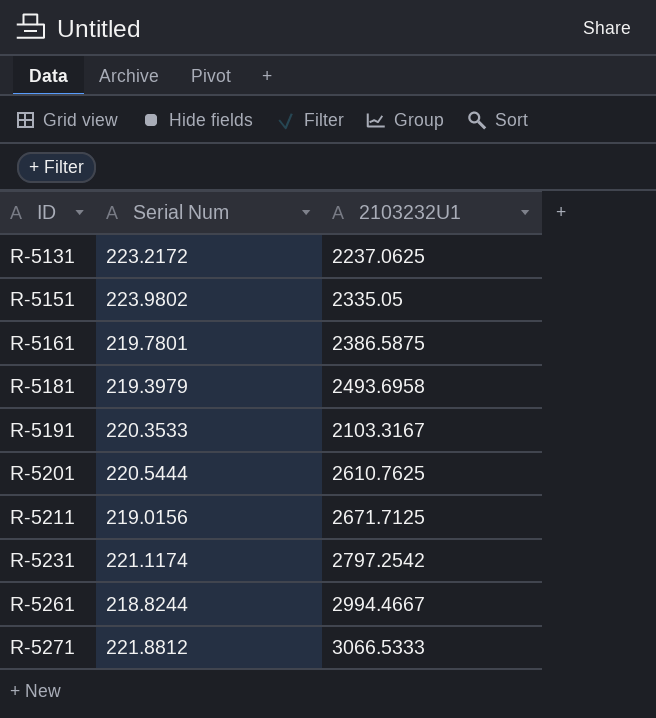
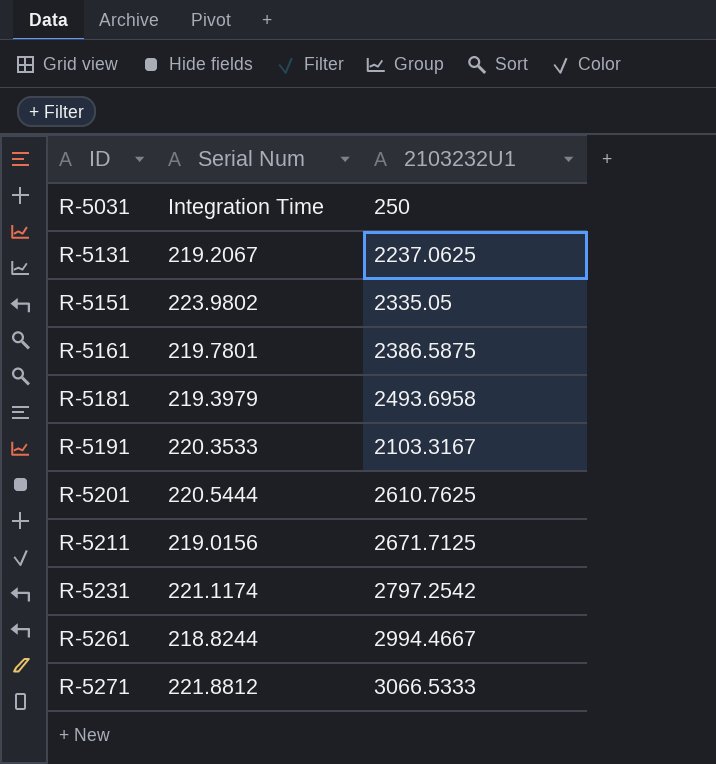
row R-5031: none -> Integration Time | 250
R-5131 | Serial Num: 223.2172 -> 219.2067

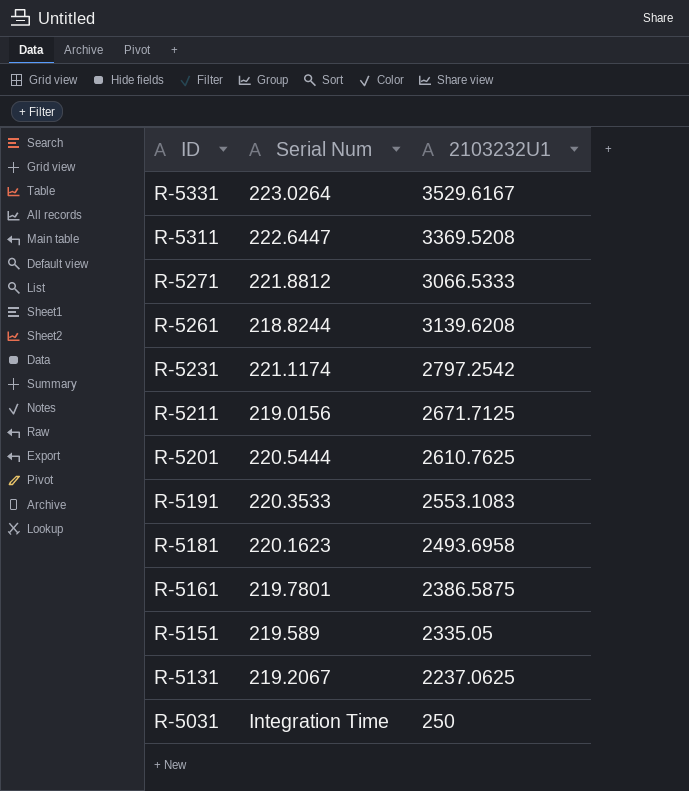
row order: ID ascending -> ID descending
row R-5331: none -> 223.0264 | 3529.6167
row R-5311: none -> 222.6447 | 3369.5208
R-5261 | 2103232U1: 2994.4667 -> 3139.6208
R-5191 | 2103232U1: 2103.3167 -> 2553.1083
R-5181 | Serial Num: 219.3979 -> 220.1623
R-5151 | Serial Num: 223.9802 -> 219.589

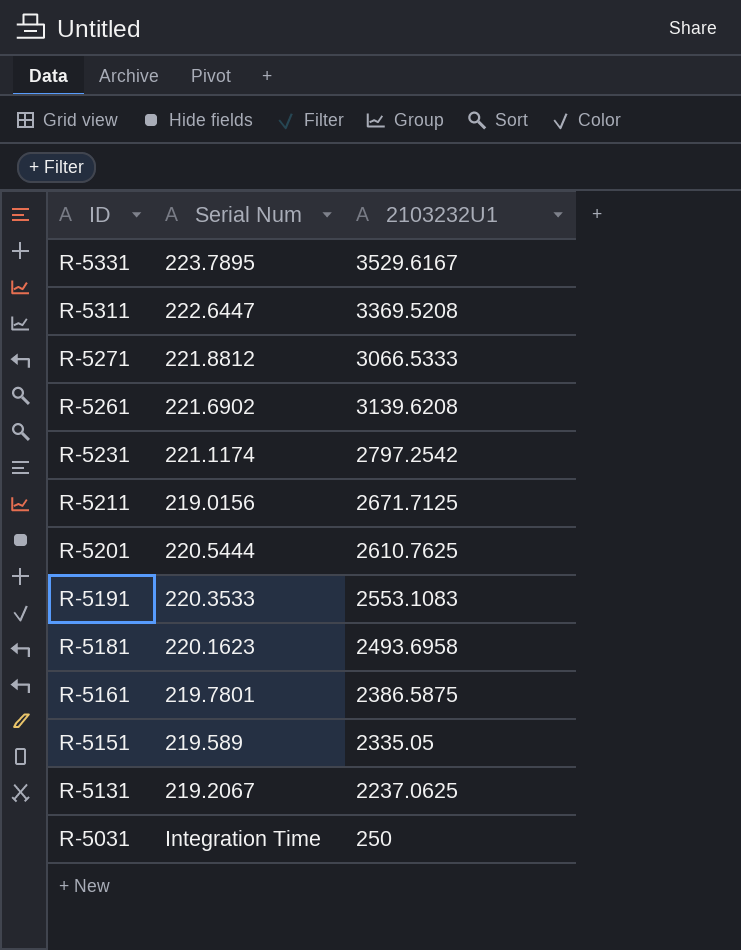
R-5331 | Serial Num: 223.0264 -> 223.7895
R-5261 | Serial Num: 218.8244 -> 221.6902

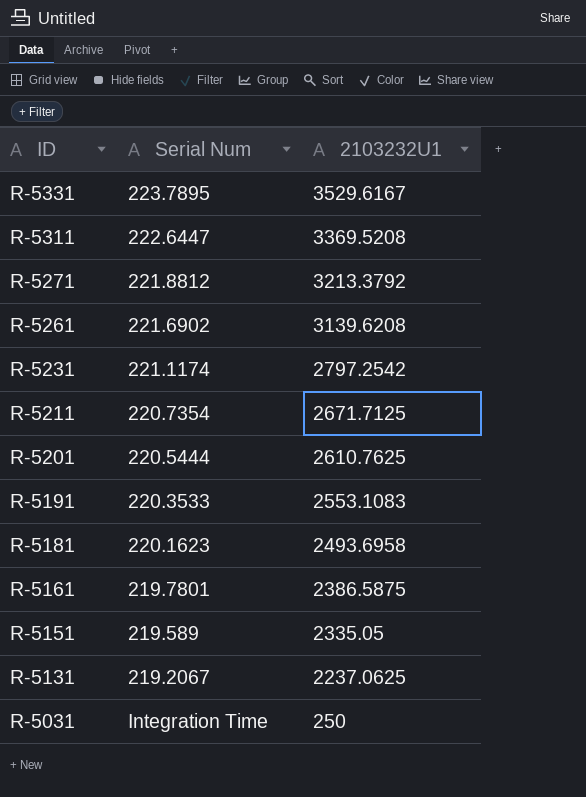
R-5271 | 2103232U1: 3066.5333 -> 3213.3792
R-5211 | Serial Num: 219.0156 -> 220.7354

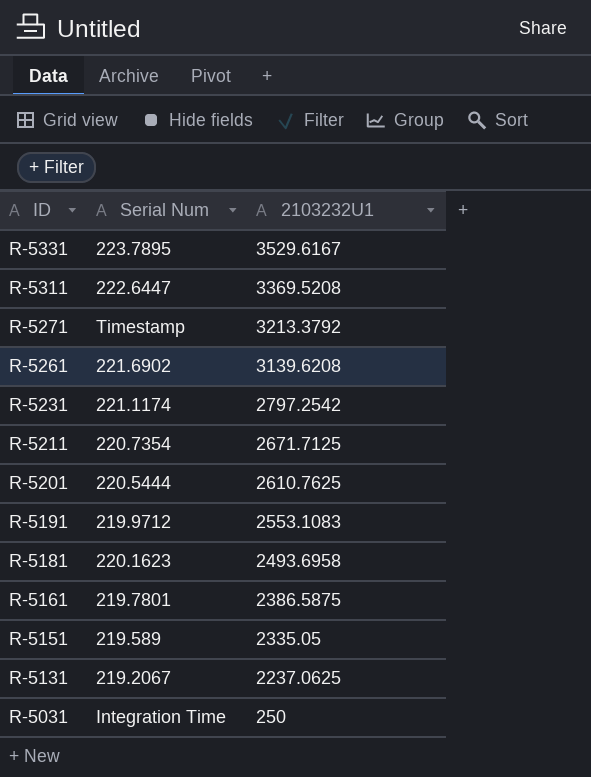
R-5271 | Serial Num: 221.8812 -> Timestamp
R-5191 | Serial Num: 220.3533 -> 219.9712

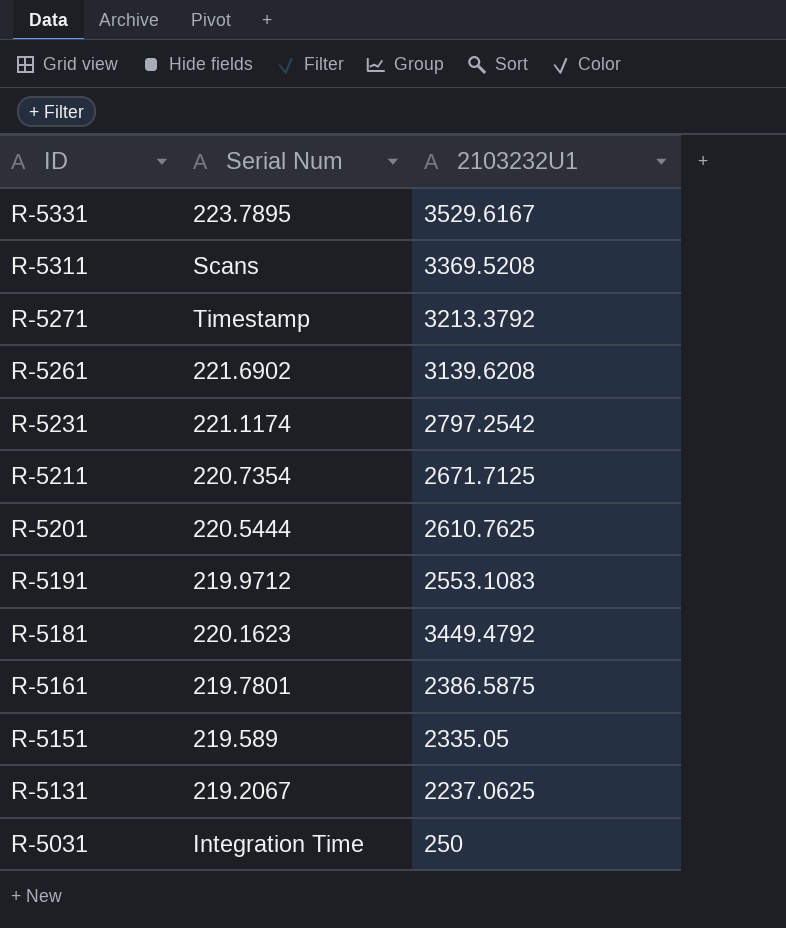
R-5311 | Serial Num: 222.6447 -> Scans
R-5181 | 2103232U1: 2493.6958 -> 3449.4792

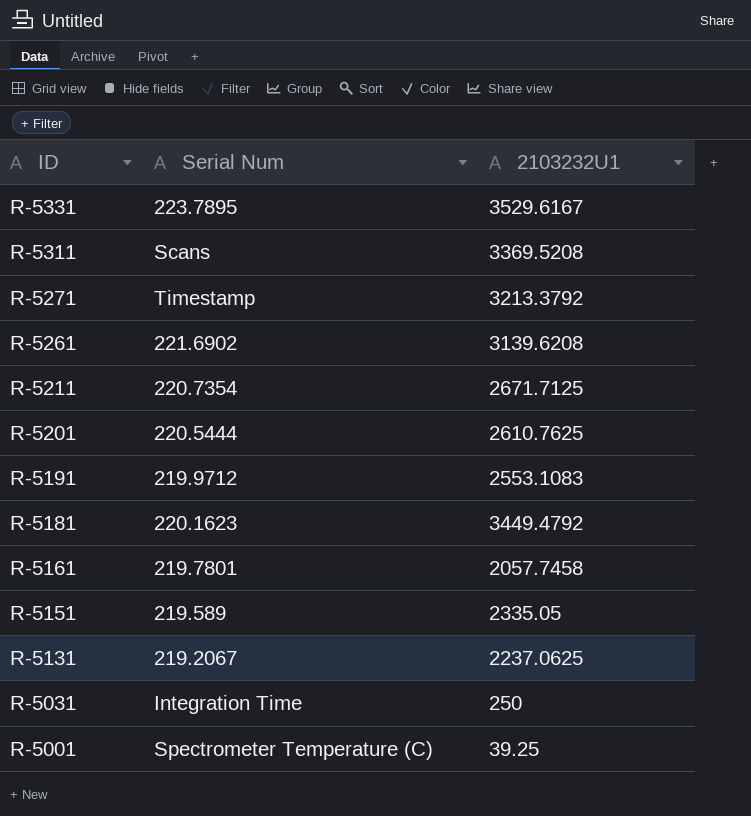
row R-5231: 221.1174 | 2797.2542 -> none
R-5161 | 2103232U1: 2386.5875 -> 2057.7458
row R-5001: none -> Spectrometer Temperature (C) | 39.25

